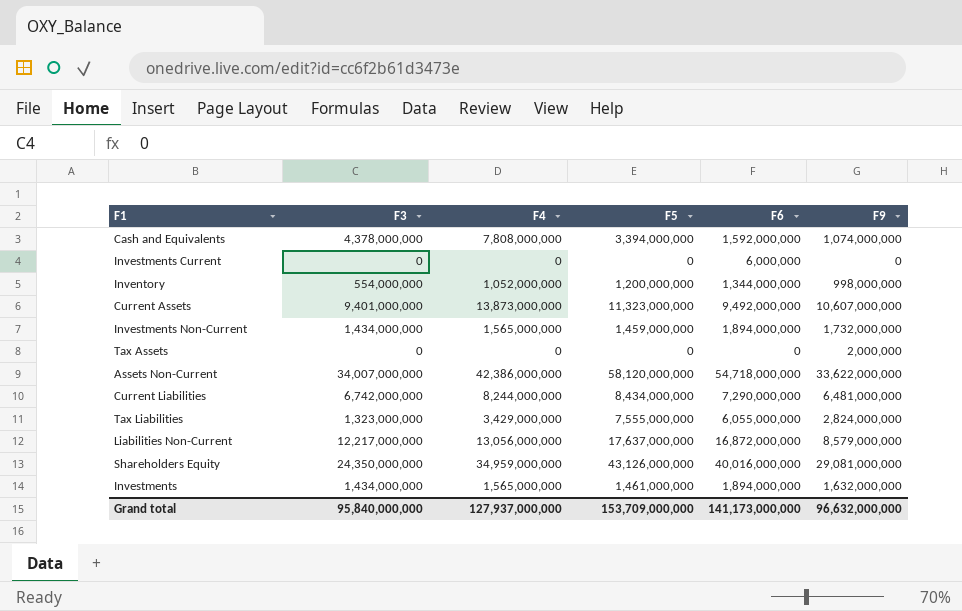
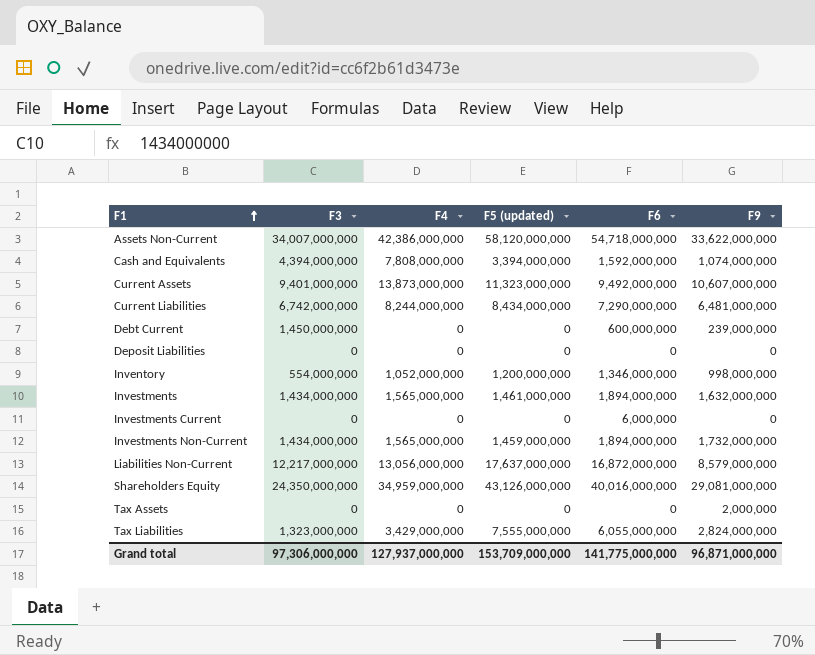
row order: none -> F1 ascending
column name: F5 -> F5 (updated)
Cash and Equivalents | F3: 4,378,000,000 -> 4,394,000,000
row Debt Current: none -> 1,450,000,000 | 0 | 0 | 600,000,000 | 239,000,000
row Deposit Liabilities: none -> 0 | 0 | 0 | 0 | 0
Inventory | F6: 1,344,000,000 -> 1,346,000,000
Grand total | F3: 95,840,000,000 -> 97,306,000,000
Grand total | F6: 141,173,000,000 -> 141,775,000,000
Grand total | F9: 96,632,000,000 -> 96,871,000,000

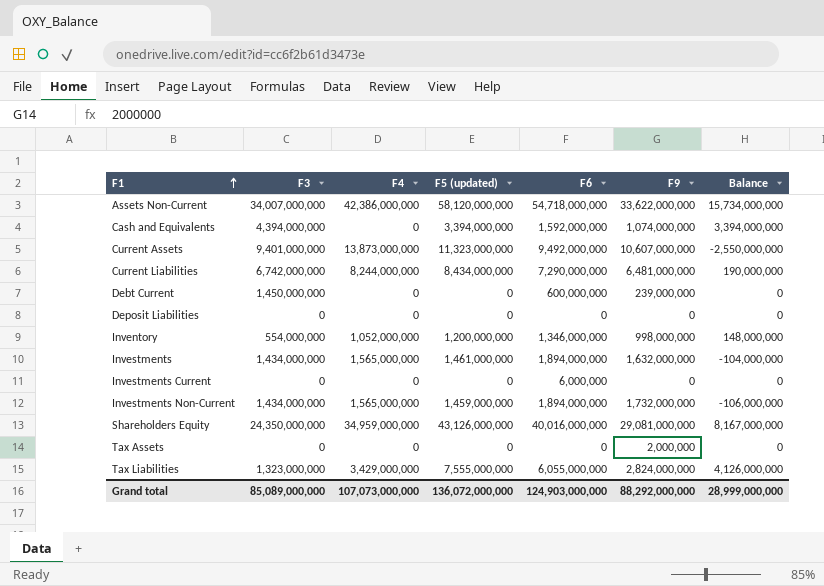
column Balance | formula: none -> [F5 (updated)] - [F4]
row Liabilities Non-Current: 12,217,000,000 | 13,056,000,000 | 17,637,000,000 | 16,872,000,000 | 8,579,000,000 -> none
Cash and Equivalents | F4: 7,808,000,000 -> 0
Grand total | F3: 97,306,000,000 -> 85,089,000,000
Grand total | F4: 127,937,000,000 -> 107,073,000,000
Grand total | F5 (updated): 153,709,000,000 -> 136,072,000,000
Grand total | F6: 141,775,000,000 -> 124,903,000,000
Grand total | F9: 96,871,000,000 -> 88,292,000,000

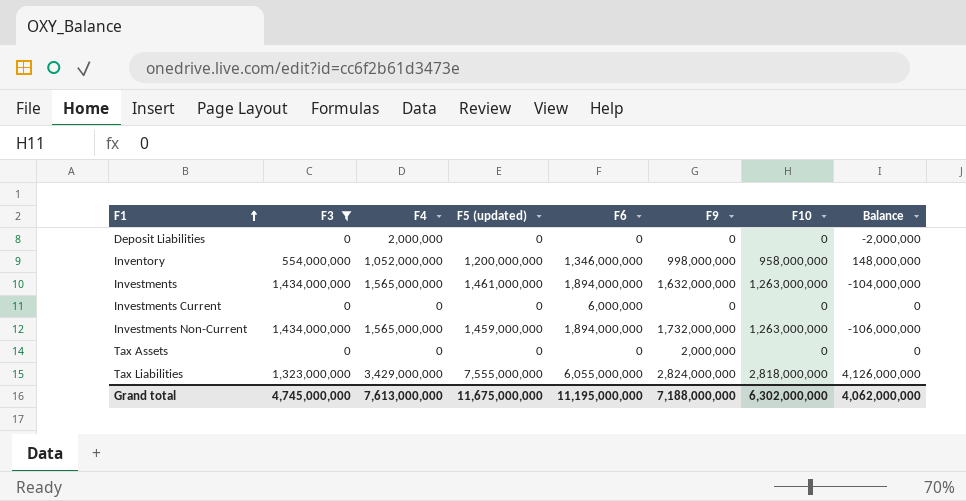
filter: none -> F3 <= 1,434,000,000
column F10 | position: none -> 7
Deposit Liabilities | F4: 0 -> 2,000,000
Deposit Liabilities | Balance: 0 -> -2,000,000
Grand total | F3: 85,089,000,000 -> 4,745,000,000
Grand total | F4: 107,073,000,000 -> 7,613,000,000
Grand total | F5 (updated): 136,072,000,000 -> 11,675,000,000
Grand total | F6: 124,903,000,000 -> 11,195,000,000
Grand total | F9: 88,292,000,000 -> 7,188,000,000
Grand total | Balance: 28,999,000,000 -> 4,062,000,000

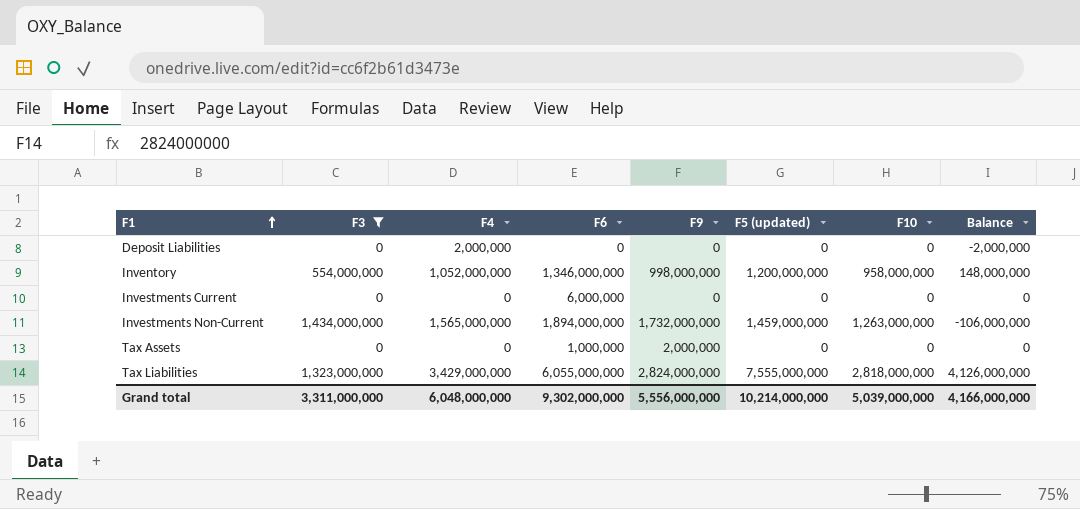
column F5 (updated) | position: 4 -> 6
row Investments: 1,434,000,000 | 1,565,000,000 | 1,461,000,000 | 1,894,000,000 | 1,632,000,000 | 1,263,000,000 | -104,000,000 -> none
Tax Assets | F6: 0 -> 1,000,000
Grand total | F3: 4,745,000,000 -> 3,311,000,000
Grand total | F4: 7,613,000,000 -> 6,048,000,000
Grand total | F6: 11,195,000,000 -> 9,302,000,000
Grand total | F9: 7,188,000,000 -> 5,556,000,000
Grand total | F5 (updated): 11,675,000,000 -> 10,214,000,000
Grand total | F10: 6,302,000,000 -> 5,039,000,000
Grand total | Balance: 4,062,000,000 -> 4,166,000,000

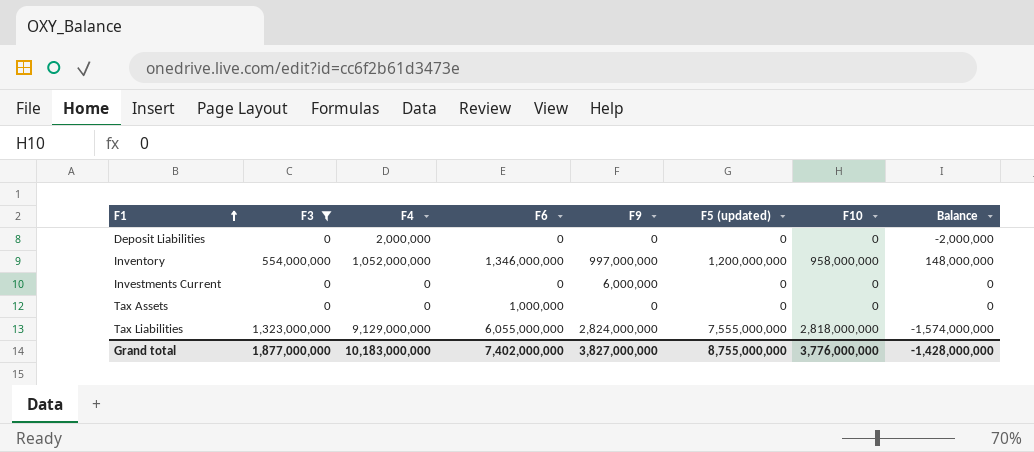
row Investments Non-Current: 1,434,000,000 | 1,565,000,000 | 1,894,000,000 | 1,732,000,000 | 1,459,000,000 | 1,263,000,000 | -106,000,000 -> none
Inventory | F9: 998,000,000 -> 997,000,000
Investments Current | F6: 6,000,000 -> 0
Investments Current | F9: 0 -> 6,000,000
Tax Assets | F9: 2,000,000 -> 0
Tax Liabilities | F4: 3,429,000,000 -> 9,129,000,000
Tax Liabilities | Balance: 4,126,000,000 -> -1,574,000,000
Grand total | F3: 3,311,000,000 -> 1,877,000,000
Grand total | F4: 6,048,000,000 -> 10,183,000,000
Grand total | F6: 9,302,000,000 -> 7,402,000,000
Grand total | F9: 5,556,000,000 -> 3,827,000,000
Grand total | F5 (updated): 10,214,000,000 -> 8,755,000,000
Grand total | F10: 5,039,000,000 -> 3,776,000,000
Grand total | Balance: 4,166,000,000 -> -1,428,000,000

